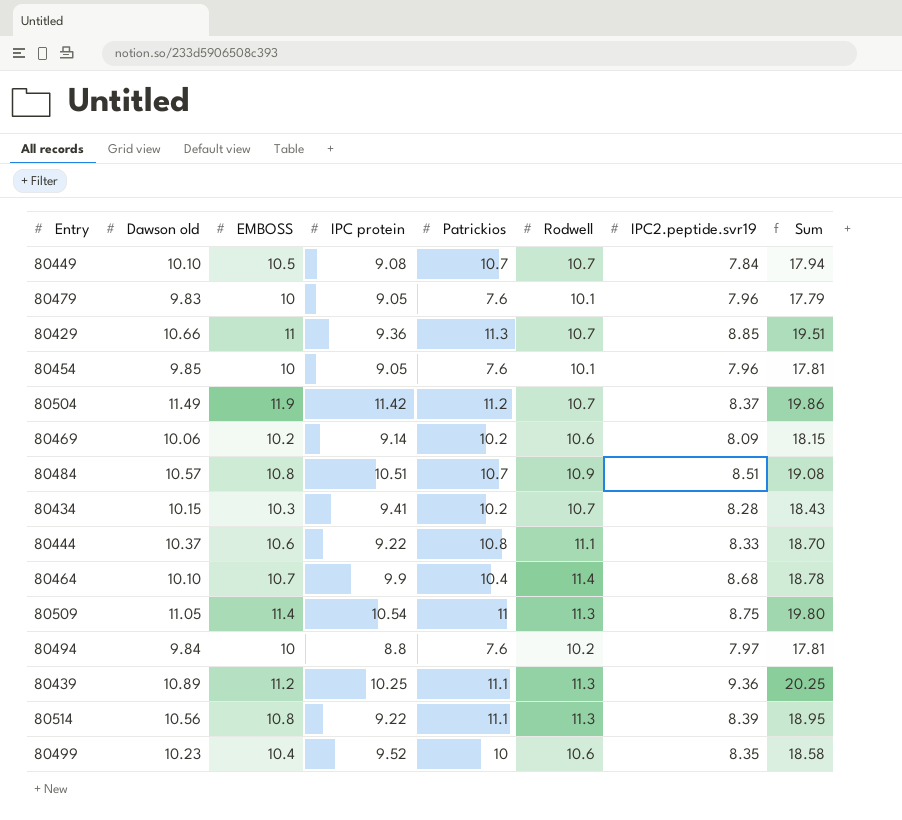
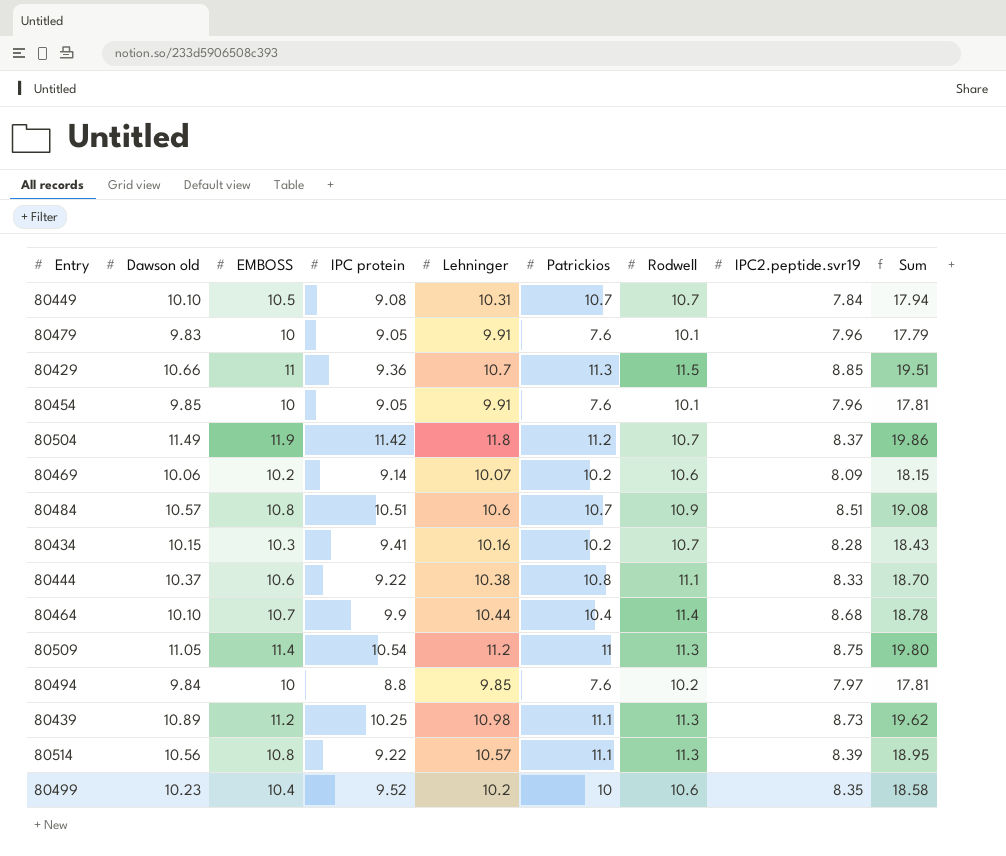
column Lehninger | position: none -> 5
80429 | Rodwell: 10.7 -> 11.5
80439 | IPC2.peptide.svr19: 9.36 -> 8.73
80439 | Sum: 20.25 -> 19.62

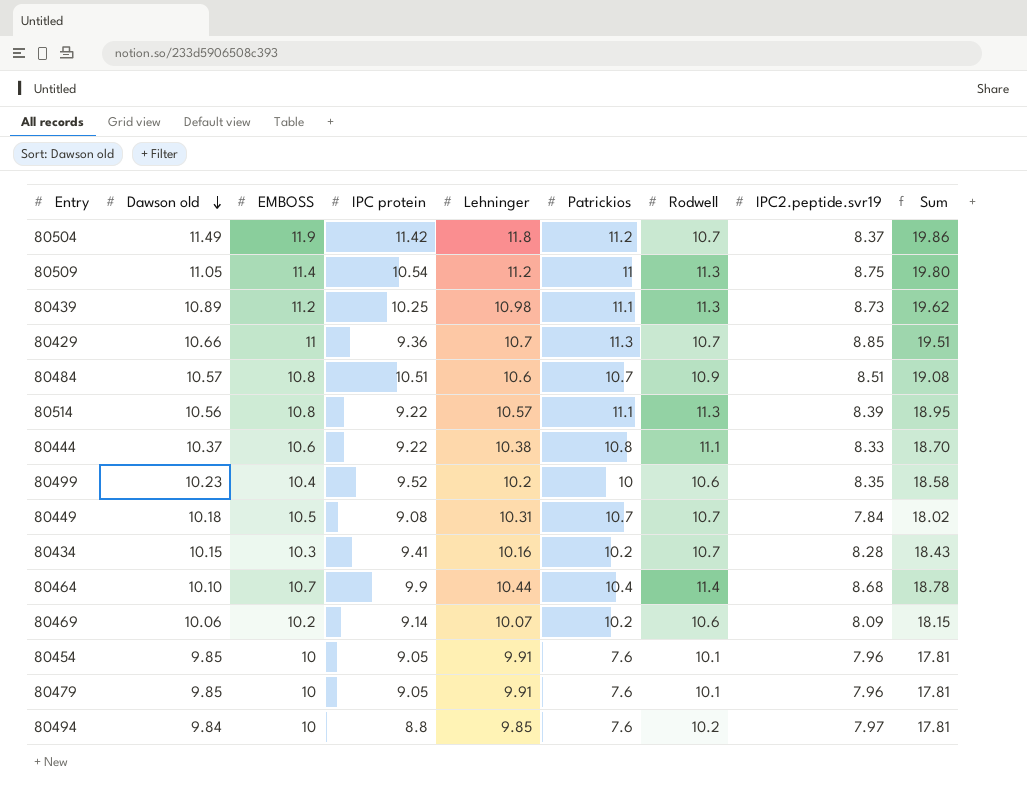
row order: none -> Dawson old descending
80429 | Rodwell: 11.5 -> 10.7
80449 | Dawson old: 10.10 -> 10.18
80449 | Sum: 17.94 -> 18.02
80479 | Dawson old: 9.83 -> 9.85
80479 | Sum: 17.79 -> 17.81

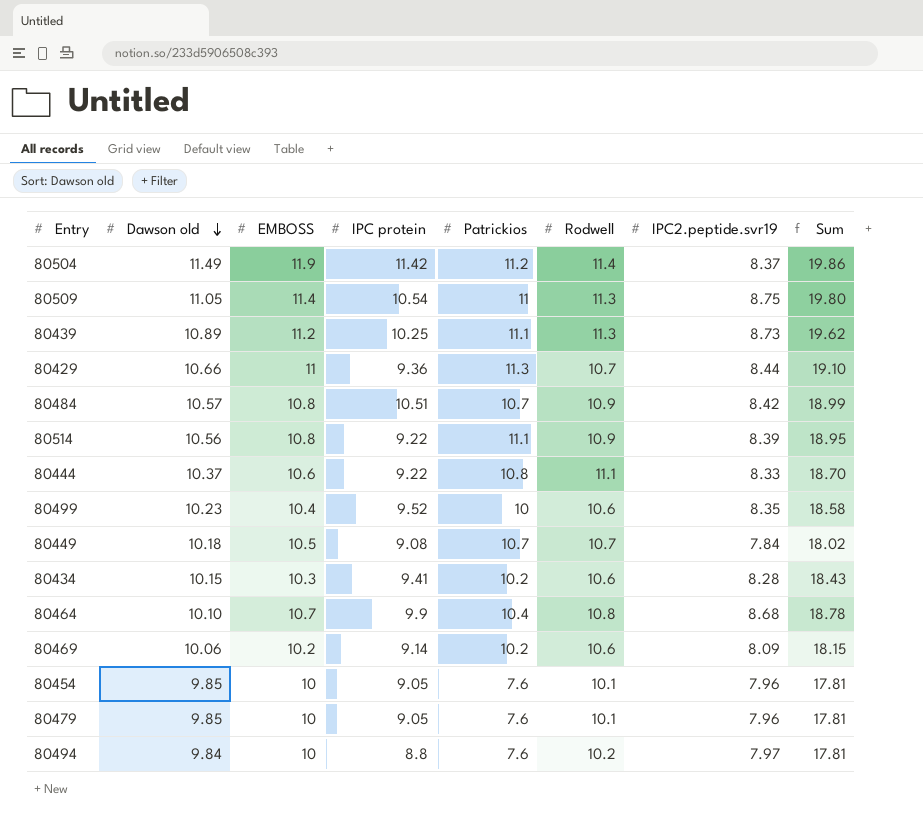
column Lehninger | position: 5 -> none
80504 | Rodwell: 10.7 -> 11.4
80429 | IPC2.peptide.svr19: 8.85 -> 8.44
80429 | Sum: 19.51 -> 19.10
80484 | IPC2.peptide.svr19: 8.51 -> 8.42
80484 | Sum: 19.08 -> 18.99
80514 | Rodwell: 11.3 -> 10.9
80434 | Rodwell: 10.7 -> 10.6
80464 | Rodwell: 11.4 -> 10.8

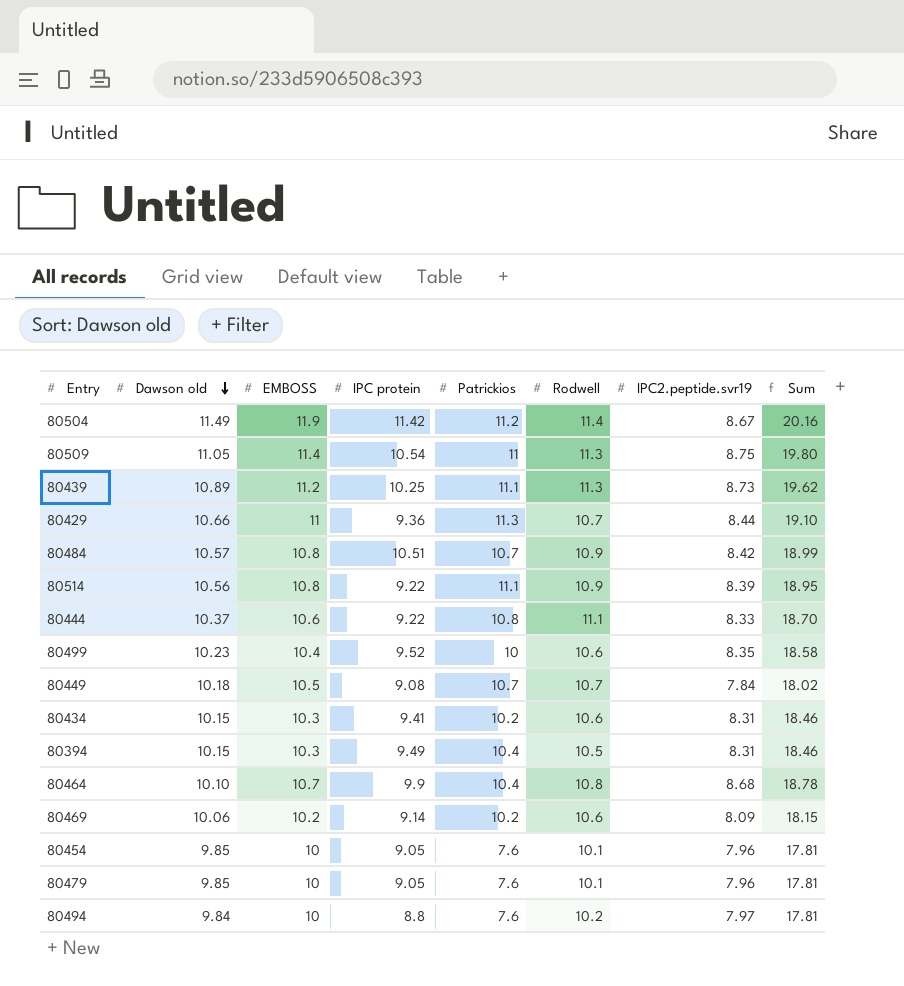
80504 | IPC2.peptide.svr19: 8.37 -> 8.67
80504 | Sum: 19.86 -> 20.16
80434 | IPC2.peptide.svr19: 8.28 -> 8.31
80434 | Sum: 18.43 -> 18.46
row 80394: none -> 10.15 | 10.3 | 9.49 | 10.4 | 10.5 | 8.31 | 18.46

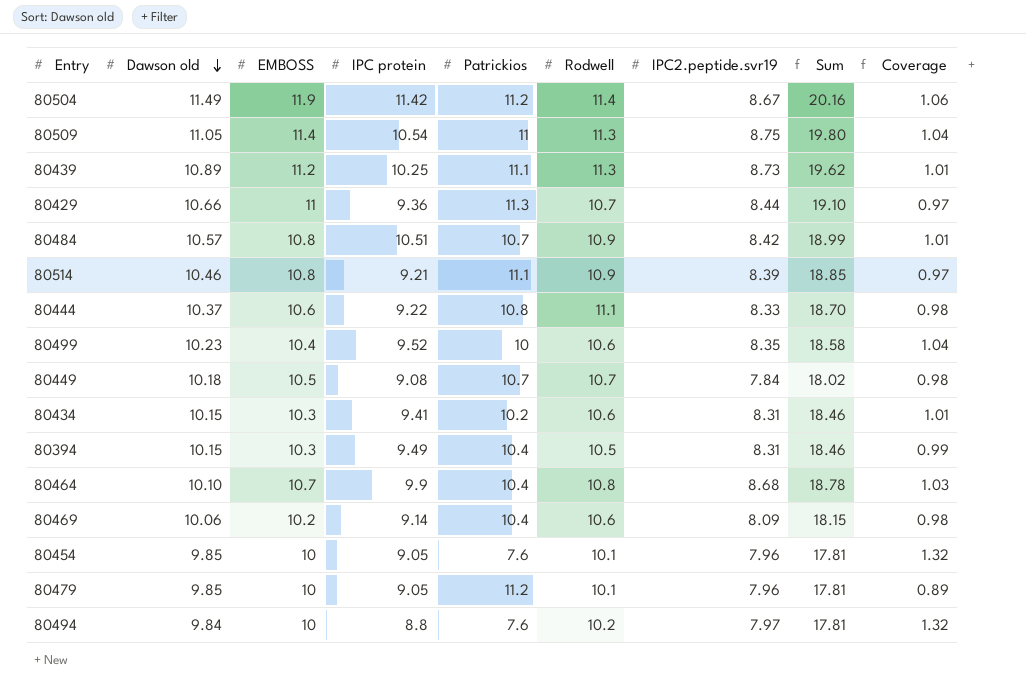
column Coverage | formula: none -> [EMBOSS] / [Patrickios]
80514 | Dawson old: 10.56 -> 10.46
80514 | IPC protein: 9.22 -> 9.21
80514 | Sum: 18.95 -> 18.85
80469 | Patrickios: 10.2 -> 10.4
80479 | Patrickios: 7.6 -> 11.2

